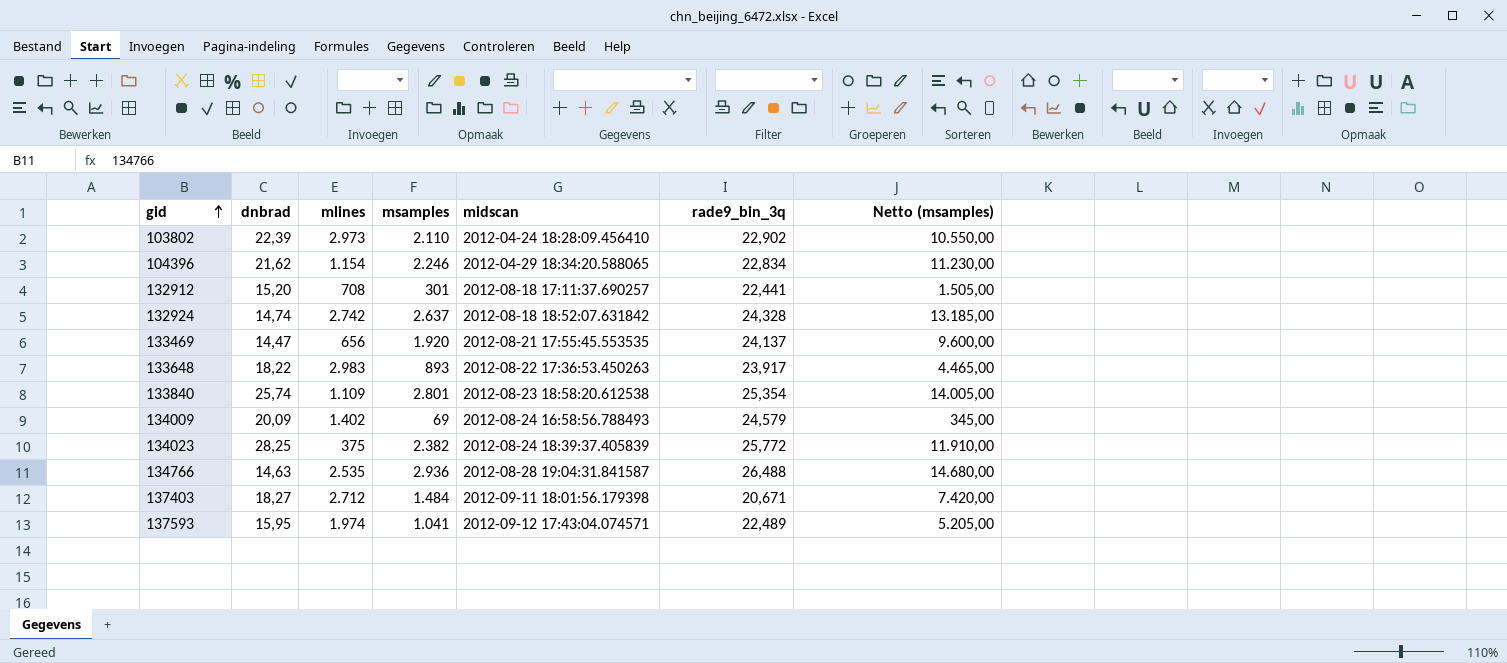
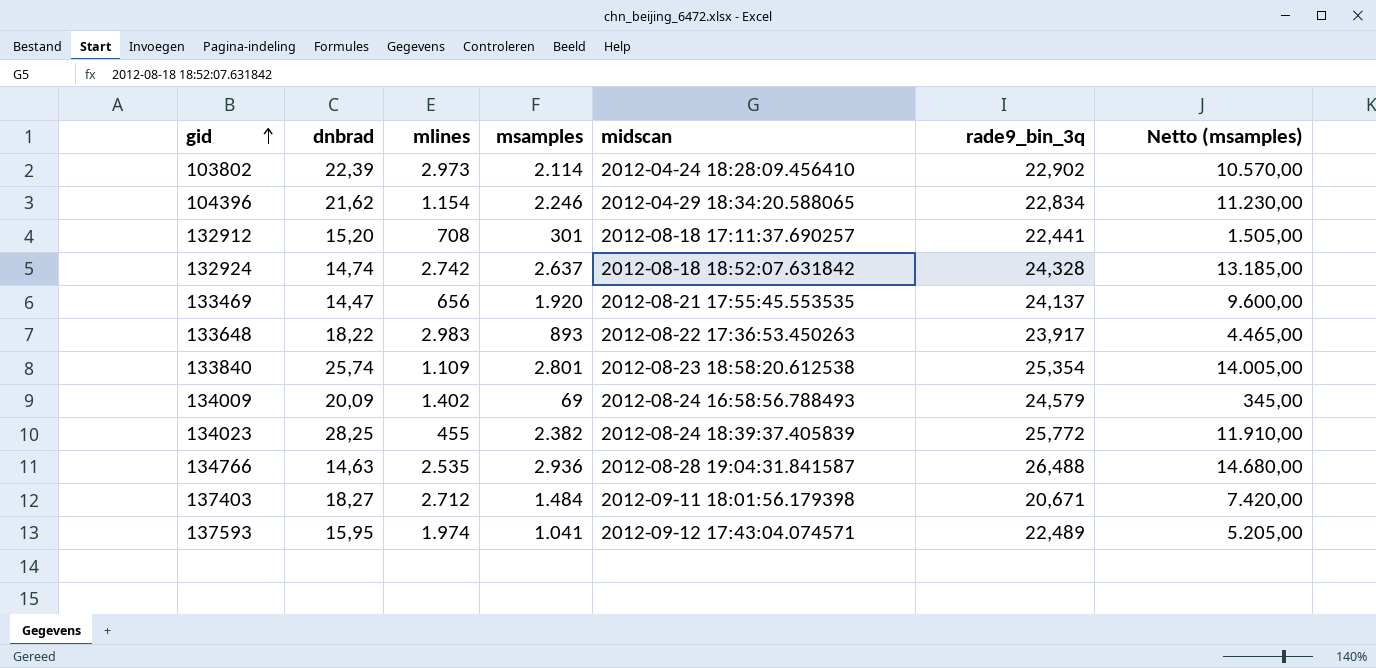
103802 | msamples: 2.110 -> 2.114
103802 | Netto (msamples): 10.550,00 -> 10.570,00
134023 | mlines: 375 -> 455

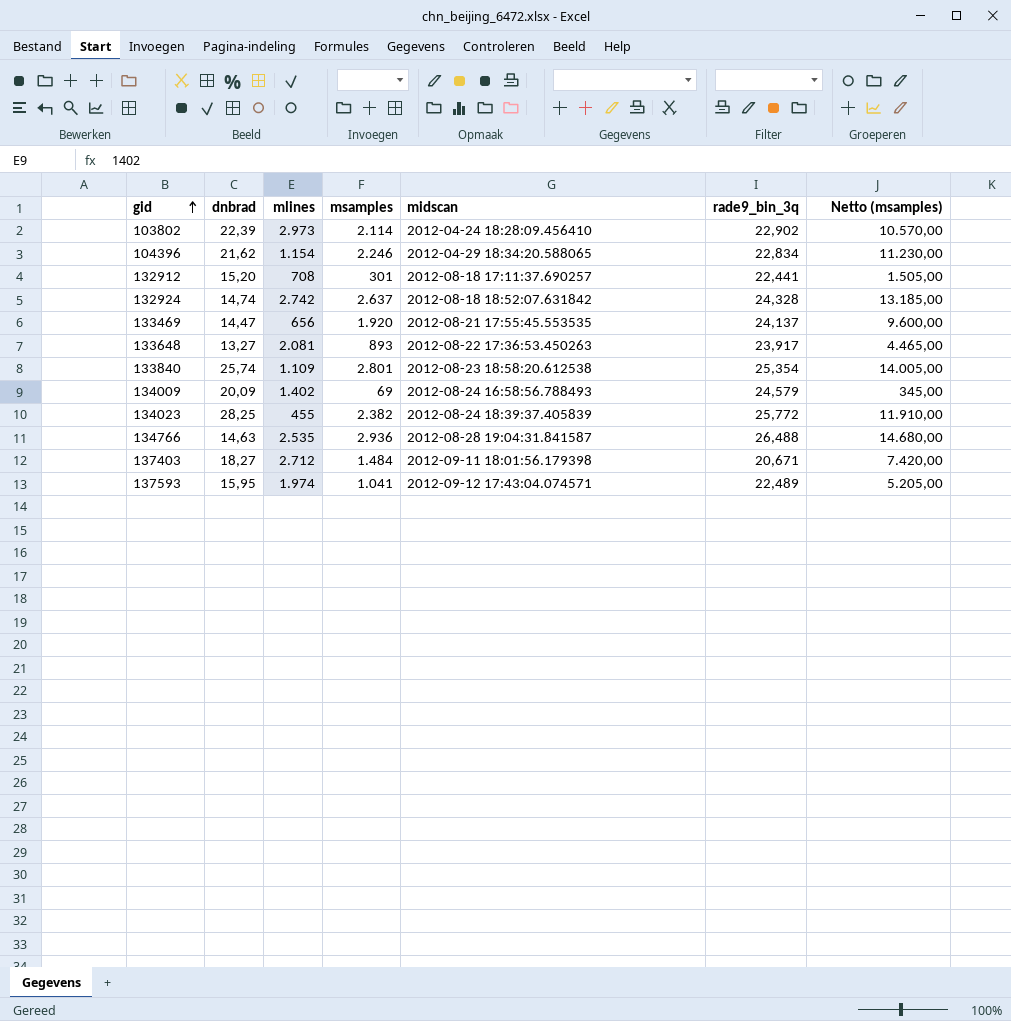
133648 | dnbrad: 18,22 -> 13,27
133648 | mlines: 2.983 -> 2.081

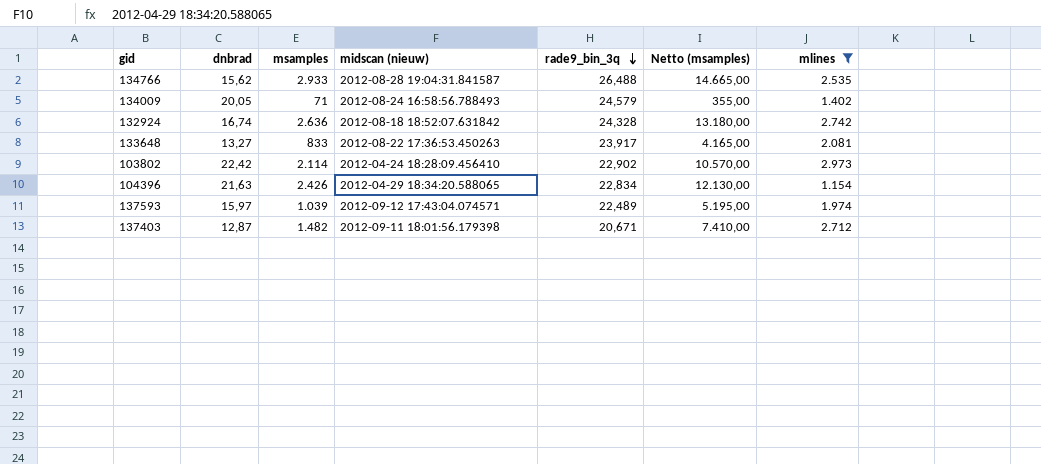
filter: none -> mlines >= 1.154
row order: gid ascending -> rade9_bin_3q descending
column name: midscan -> midscan (nieuw)
column mlines | position: 3 -> 7
134766 | dnbrad: 14,63 -> 15,62
134766 | msamples: 2.936 -> 2.933
134766 | Netto (msamples): 14.680,00 -> 14.665,00
134009 | dnbrad: 20,09 -> 20,05
134009 | msamples: 69 -> 71
134009 | Netto (msamples): 345,00 -> 355,00
132924 | dnbrad: 14,74 -> 16,74
132924 | msamples: 2.637 -> 2.636
132924 | Netto (msamples): 13.185,00 -> 13.180,00
133648 | msamples: 893 -> 833
133648 | Netto (msamples): 4.465,00 -> 4.165,00
103802 | dnbrad: 22,39 -> 22,42
104396 | dnbrad: 21,62 -> 21,63
104396 | msamples: 2.246 -> 2.426
104396 | Netto (msamples): 11.230,00 -> 12.130,00
137593 | dnbrad: 15,95 -> 15,97
137593 | msamples: 1.041 -> 1.039
137593 | Netto (msamples): 5.205,00 -> 5.195,00
137403 | dnbrad: 18,27 -> 12,87
137403 | msamples: 1.484 -> 1.482
137403 | Netto (msamples): 7.420,00 -> 7.410,00

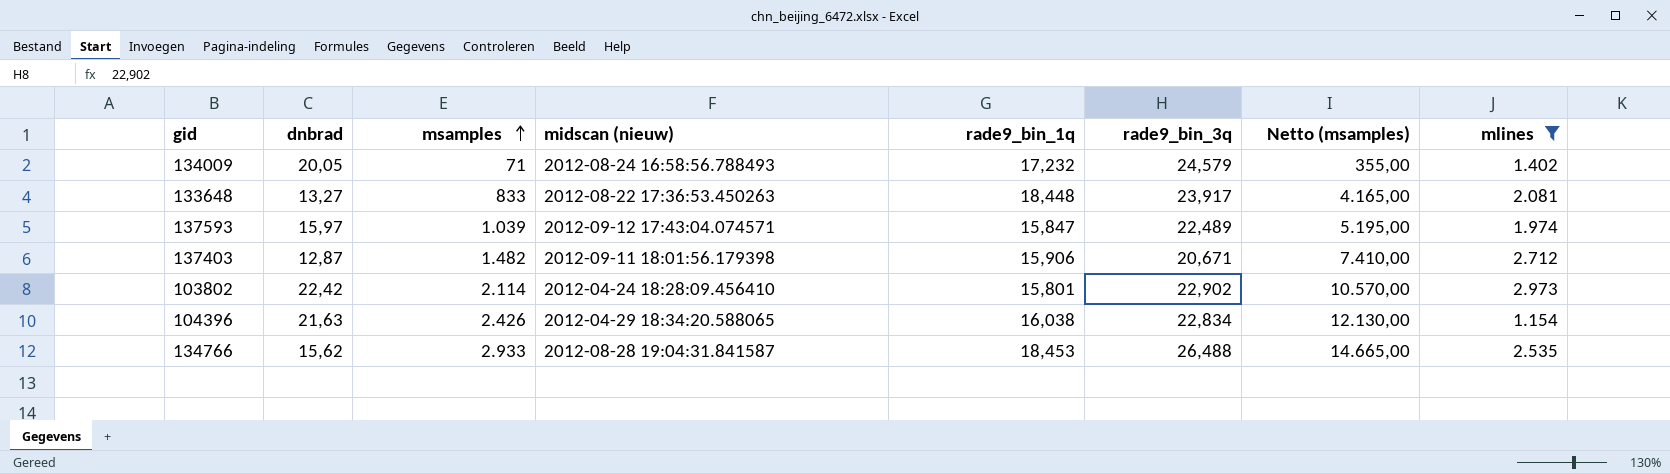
row order: rade9_bin_3q descending -> msamples ascending
column rade9_bin_1q | position: none -> 5
row 132924: 16,74 | 2.636 | 2012-08-18 18:52:07.631842 | 24,328 | 13.180,00 | 2.742 -> none

